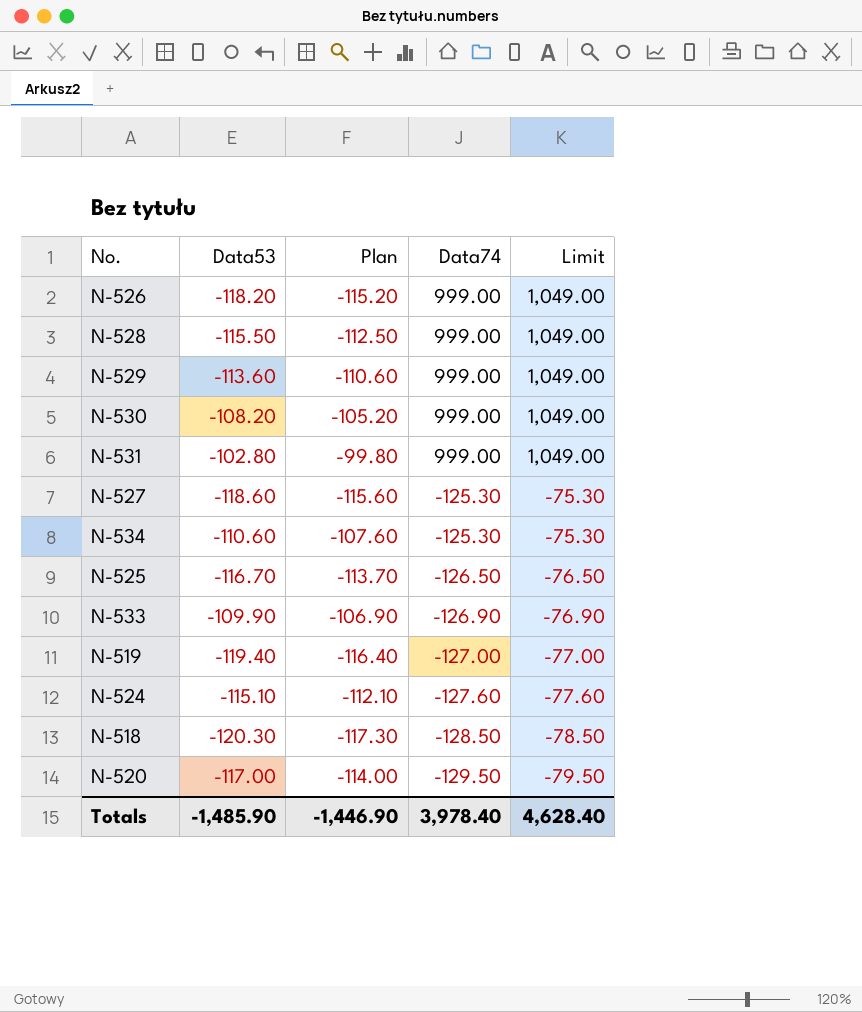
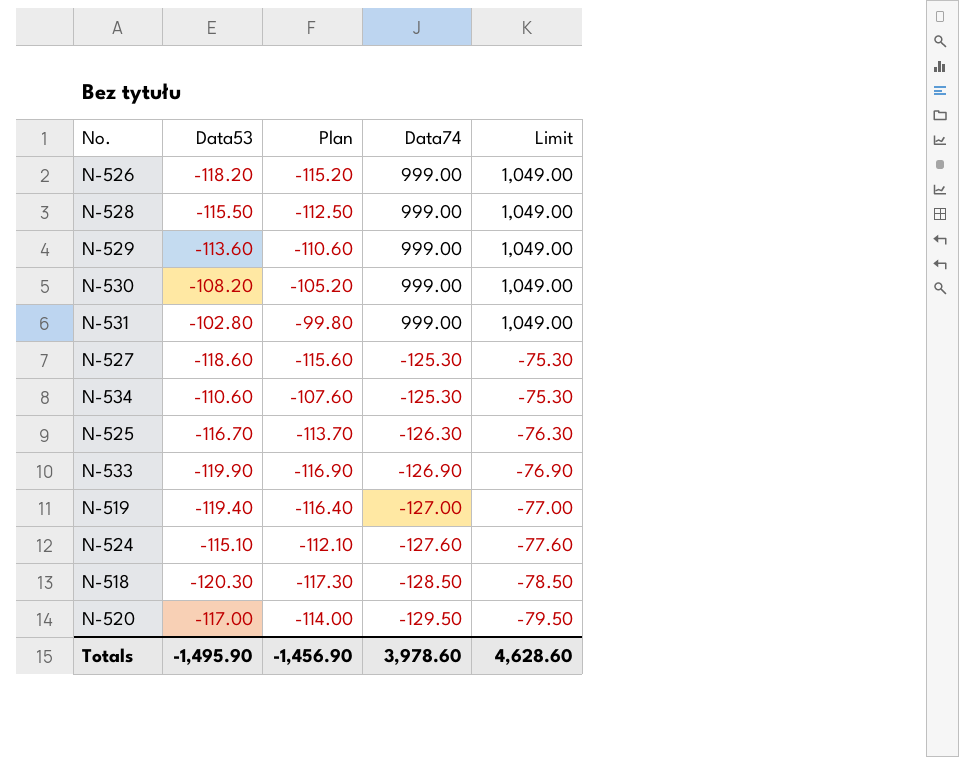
N-525 | Data74: -126.50 -> -126.30
N-525 | Limit: -76.50 -> -76.30
N-533 | Data53: -109.90 -> -119.90
N-533 | Plan: -106.90 -> -116.90
Totals | Data53: -1,485.90 -> -1,495.90
Totals | Plan: -1,446.90 -> -1,456.90
Totals | Data74: 3,978.40 -> 3,978.60
Totals | Limit: 4,628.40 -> 4,628.60

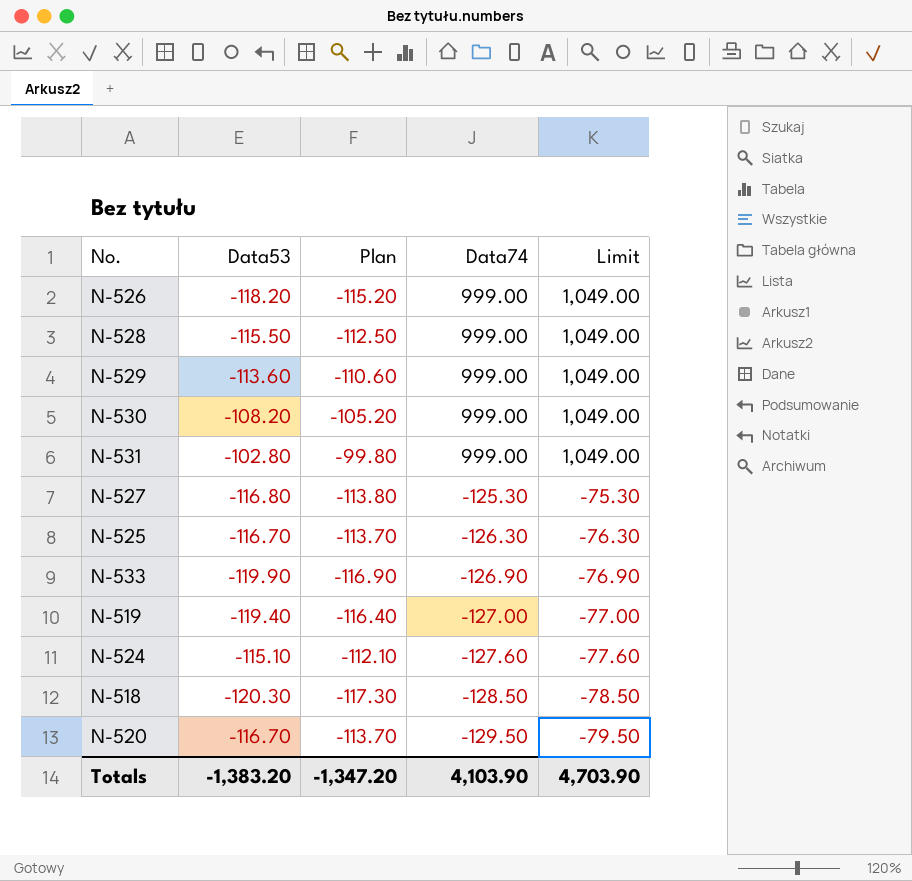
row N-534: -110.60 | -107.60 | -125.30 | -75.30 -> none
N-527 | Data53: -118.60 -> -116.80
N-527 | Plan: -115.60 -> -113.80
N-520 | Data53: -117.00 -> -116.70
N-520 | Plan: -114.00 -> -113.70
Totals | Data53: -1,495.90 -> -1,383.20
Totals | Plan: -1,456.90 -> -1,347.20
Totals | Data74: 3,978.60 -> 4,103.90
Totals | Limit: 4,628.60 -> 4,703.90

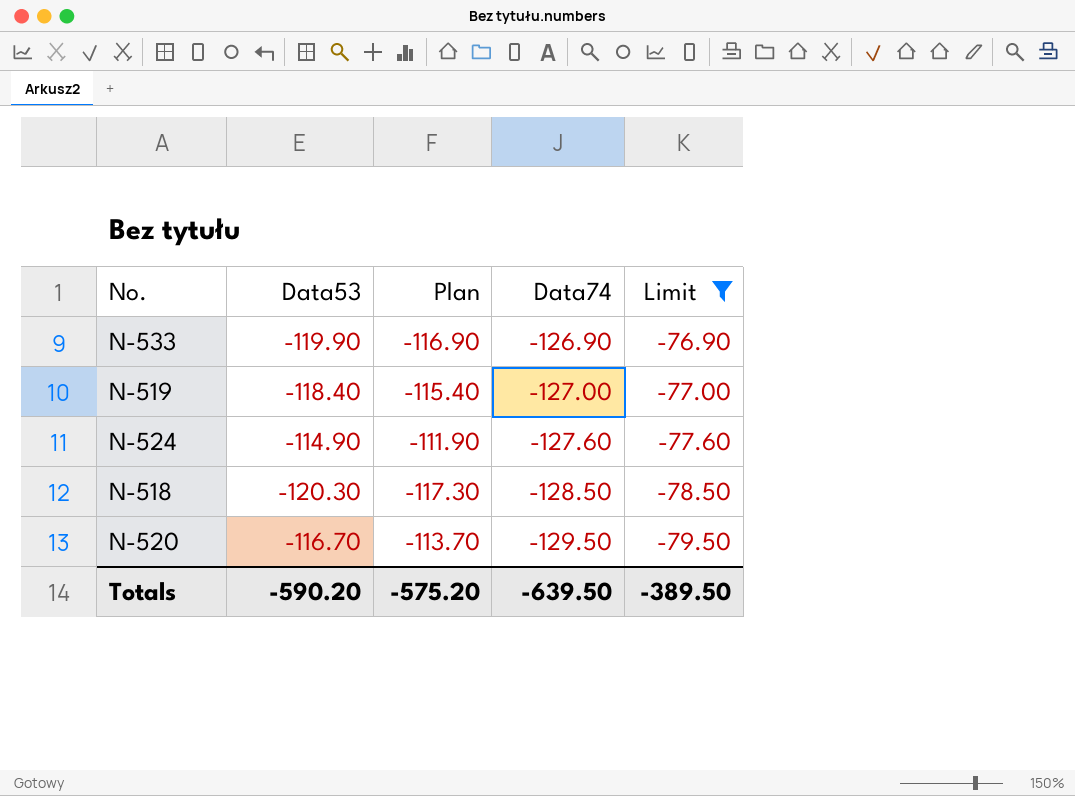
filter: none -> Limit <= -76.90
N-519 | Data53: -119.40 -> -118.40
N-519 | Plan: -116.40 -> -115.40
N-524 | Data53: -115.10 -> -114.90
N-524 | Plan: -112.10 -> -111.90
Totals | Data53: -1,383.20 -> -590.20
Totals | Plan: -1,347.20 -> -575.20
Totals | Data74: 4,103.90 -> -639.50
Totals | Limit: 4,703.90 -> -389.50

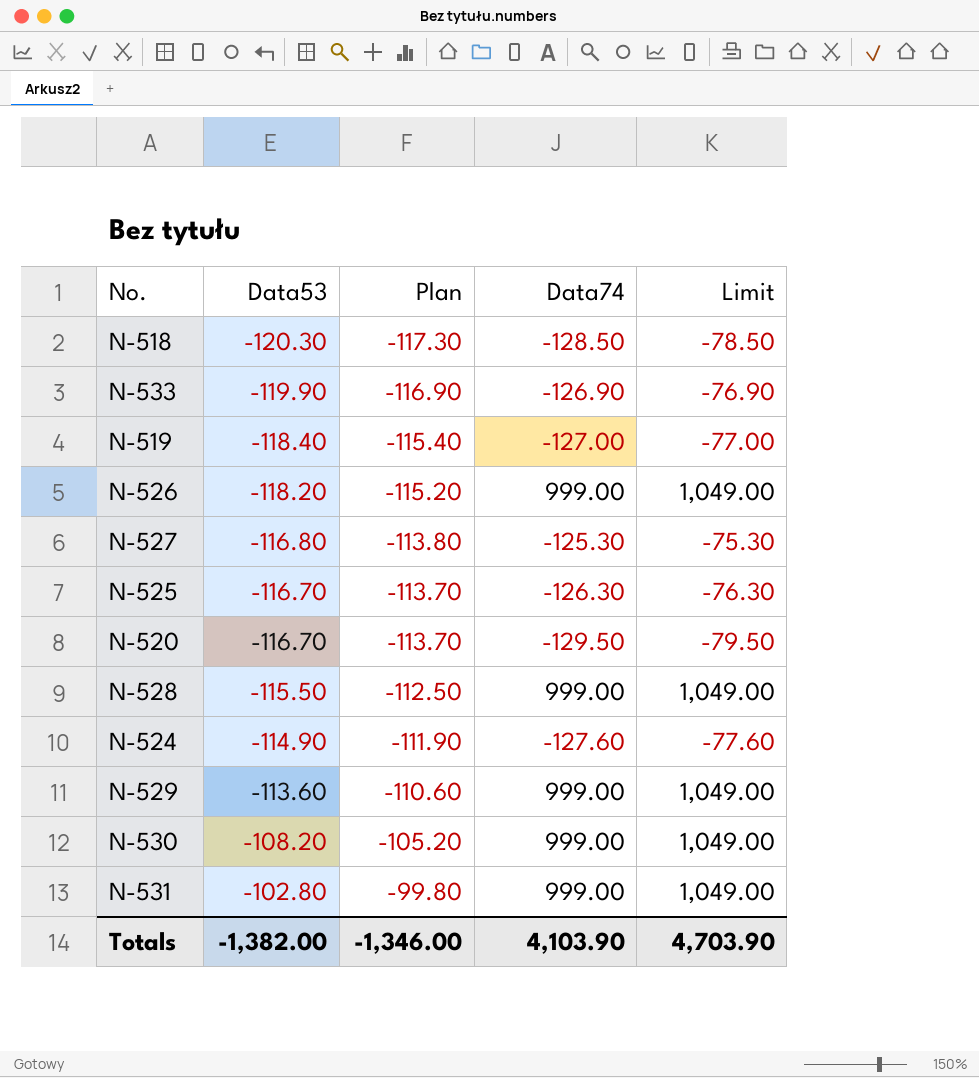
filter: Limit <= -76.90 -> none
row order: Data74 descending -> Data53 ascending
Totals | Data53: -590.20 -> -1,382.00
Totals | Plan: -575.20 -> -1,346.00
Totals | Data74: -639.50 -> 4,103.90
Totals | Limit: -389.50 -> 4,703.90

